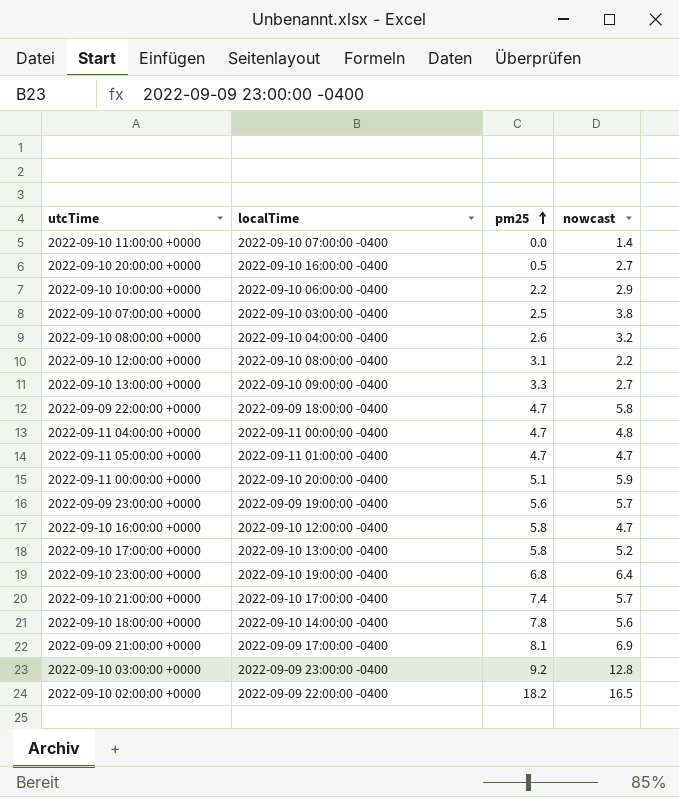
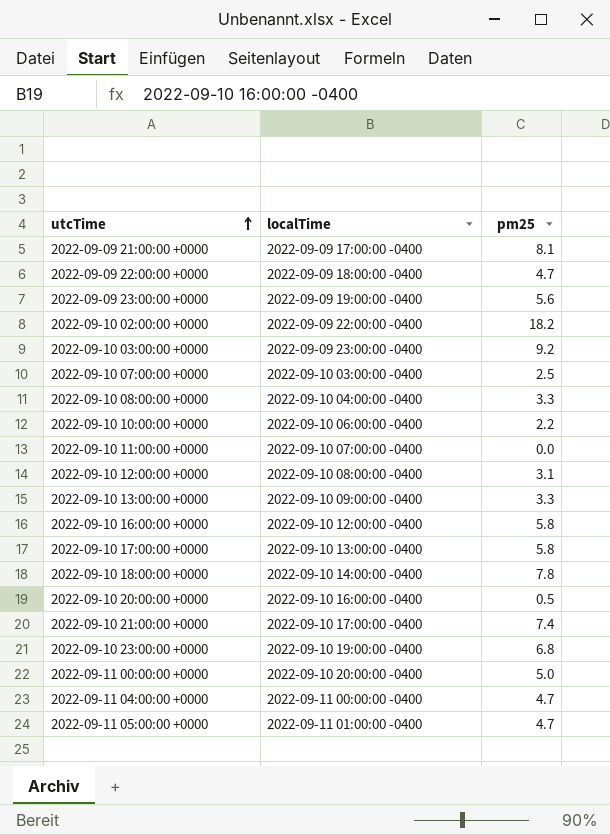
row order: pm25 ascending -> utcTime ascending
column nowcast | position: 4 -> none
2022-09-10 08:00:00 +0000 | pm25: 2.6 -> 3.3
2022-09-11 00:00:00 +0000 | pm25: 5.1 -> 5.0

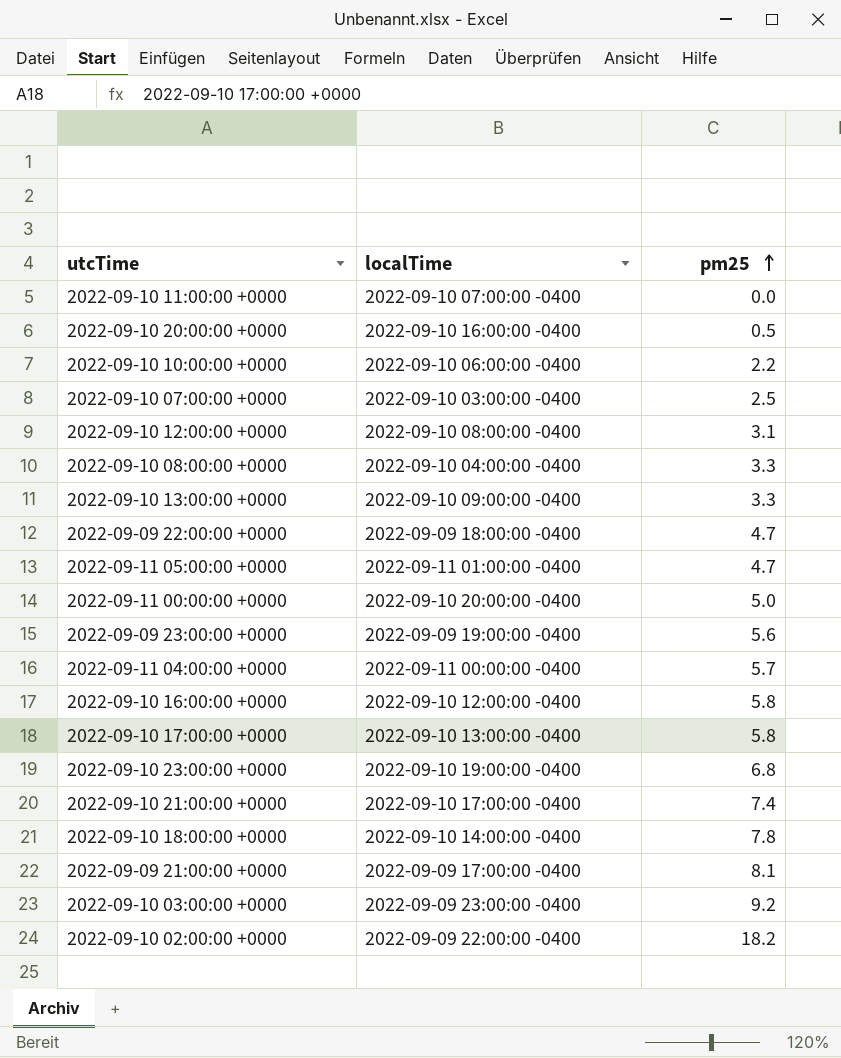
row order: utcTime ascending -> pm25 ascending
2022-09-11 04:00:00 +0000 | pm25: 4.7 -> 5.7

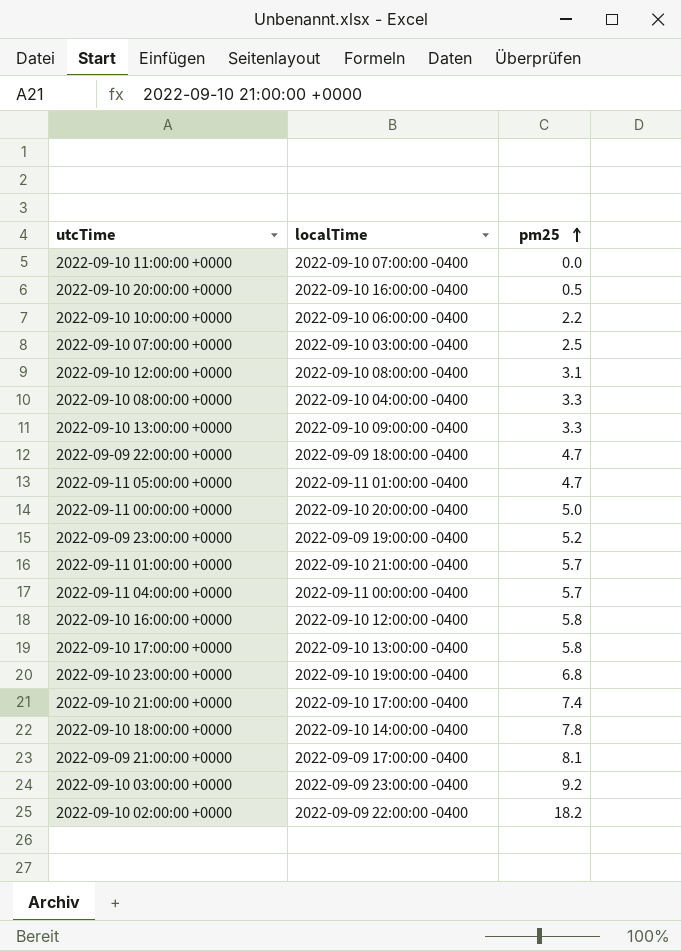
2022-09-09 23:00:00 +0000 | pm25: 5.6 -> 5.2
row 2022-09-11 01:00:00 +0000: none -> 2022-09-10 21:00:00 -0400 | 5.7

